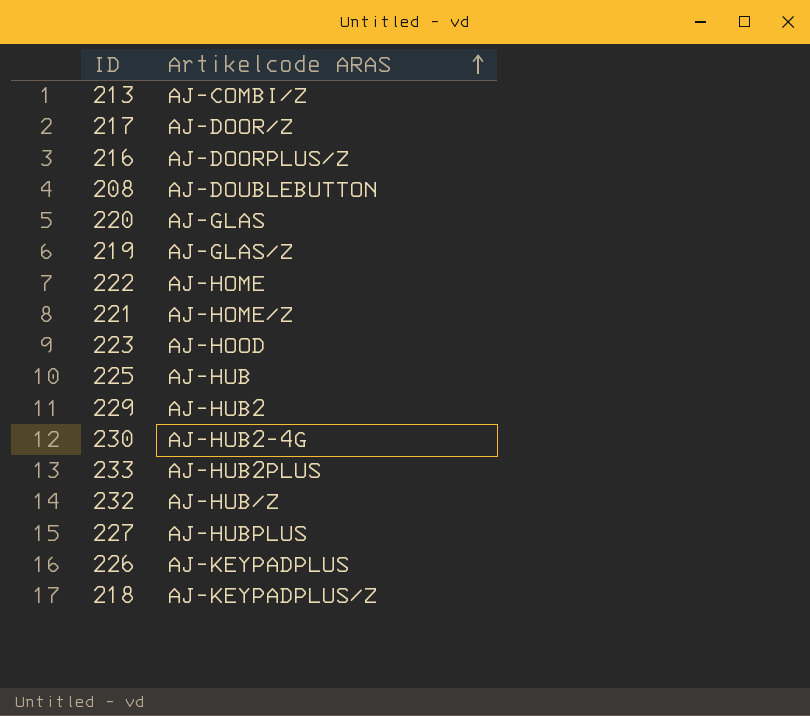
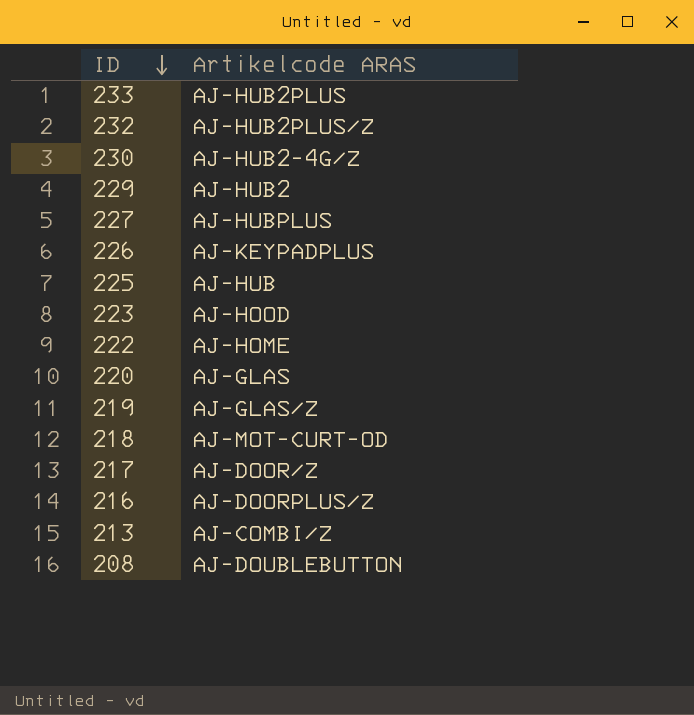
row order: Artikelcode ARAS ascending -> ID descending
row 221: AJ-HOME/Z -> none
232 | Artikelcode ARAS: AJ-HUB/Z -> AJ-HUB2PLUS/Z
230 | Artikelcode ARAS: AJ-HUB2-4G -> AJ-HUB2-4G/Z
218 | Artikelcode ARAS: AJ-KEYPADPLUS/Z -> AJ-MOT-CURT-OD

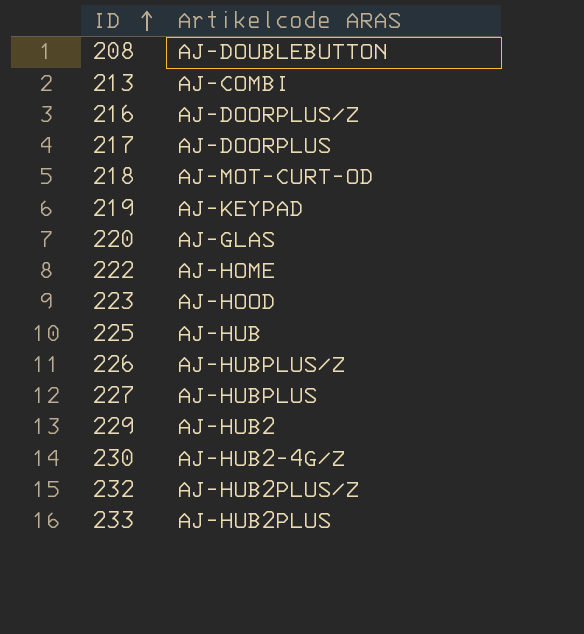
row order: ID descending -> ID ascending
213 | Artikelcode ARAS: AJ-COMBI/Z -> AJ-COMBI
217 | Artikelcode ARAS: AJ-DOOR/Z -> AJ-DOORPLUS
219 | Artikelcode ARAS: AJ-GLAS/Z -> AJ-KEYPAD
226 | Artikelcode ARAS: AJ-KEYPADPLUS -> AJ-HUBPLUS/Z

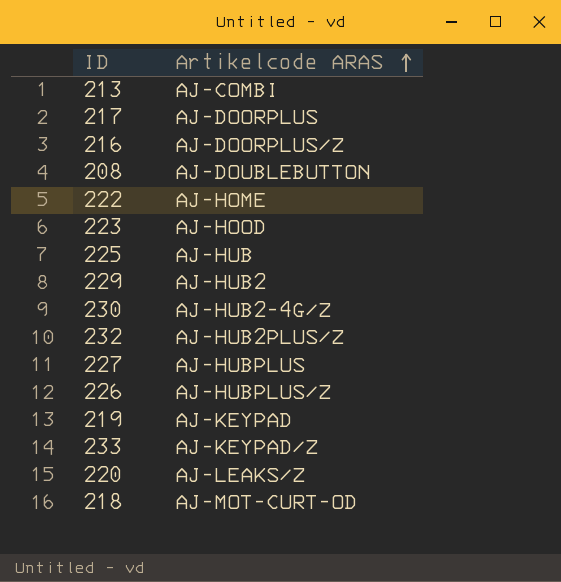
row order: ID ascending -> Artikelcode ARAS ascending
233 | Artikelcode ARAS: AJ-HUB2PLUS -> AJ-KEYPAD/Z
220 | Artikelcode ARAS: AJ-GLAS -> AJ-LEAKS/Z

